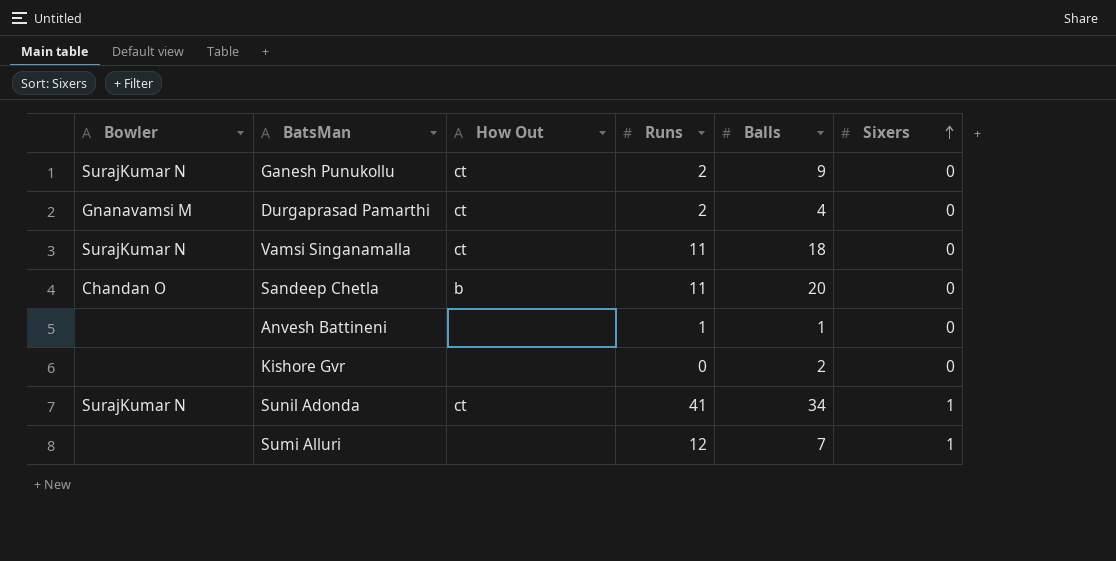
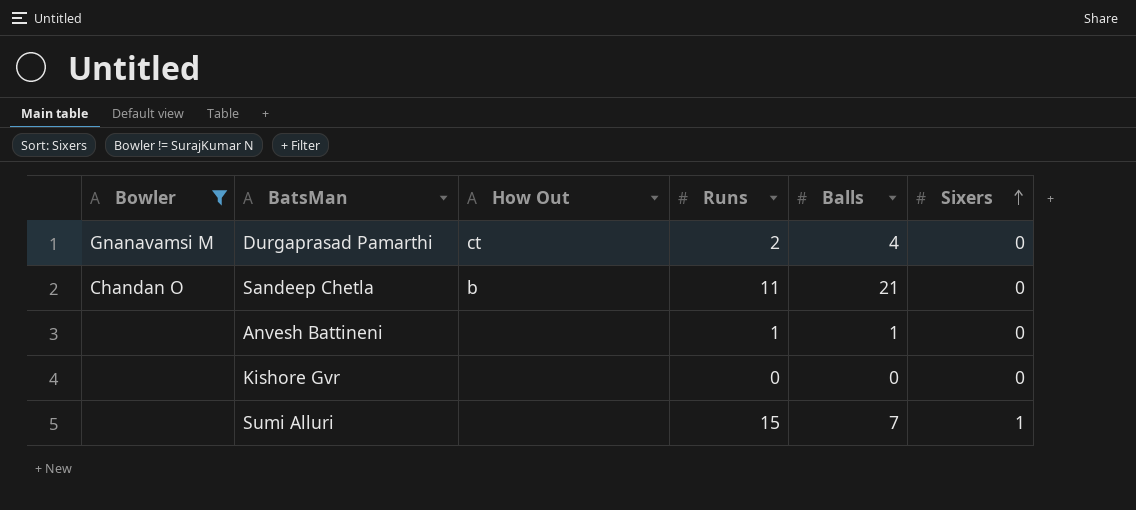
filter: none -> Bowler != SurajKumar N
Sandeep Chetla | Balls: 20 -> 21
Kishore Gvr | Balls: 2 -> 0
Sumi Alluri | Runs: 12 -> 15

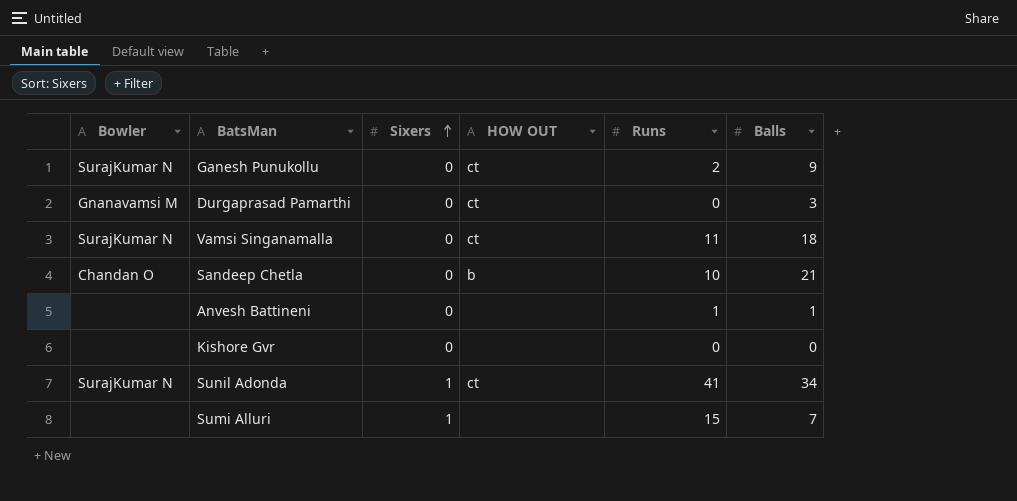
filter: Bowler != SurajKumar N -> none
column Sixers | position: 6 -> 3
column name: How Out -> HOW OUT
Durgaprasad Pamarthi | Runs: 2 -> 0
Durgaprasad Pamarthi | Balls: 4 -> 3
Sandeep Chetla | Runs: 11 -> 10

